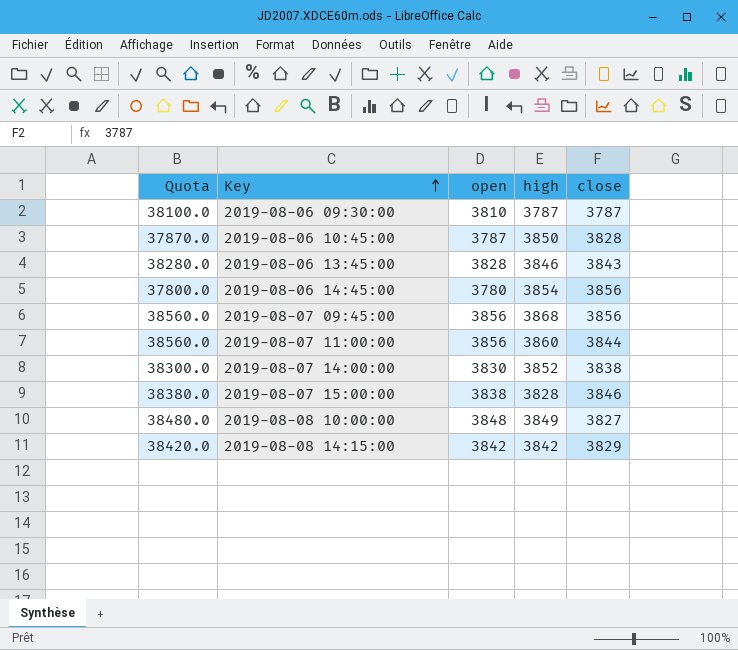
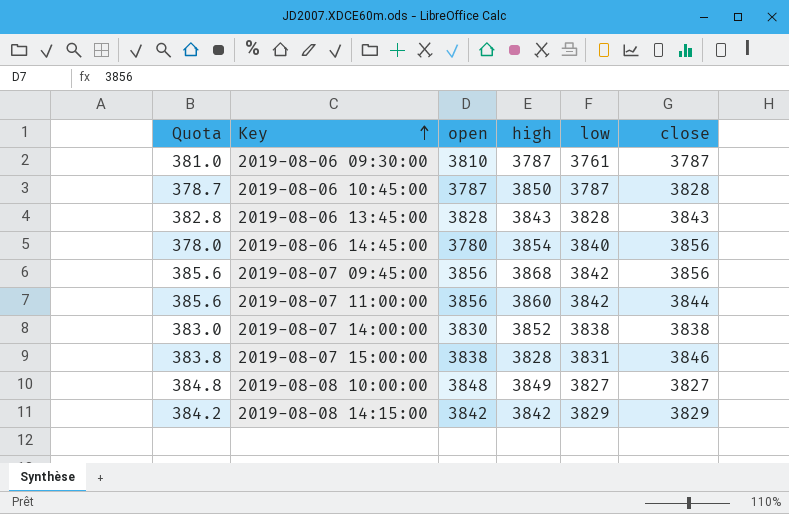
column Quota | formula: [open] * 10 -> [open] * 0.1
column low | position: none -> 5
2019-08-06 13:45:00 | high: 3846 -> 3843

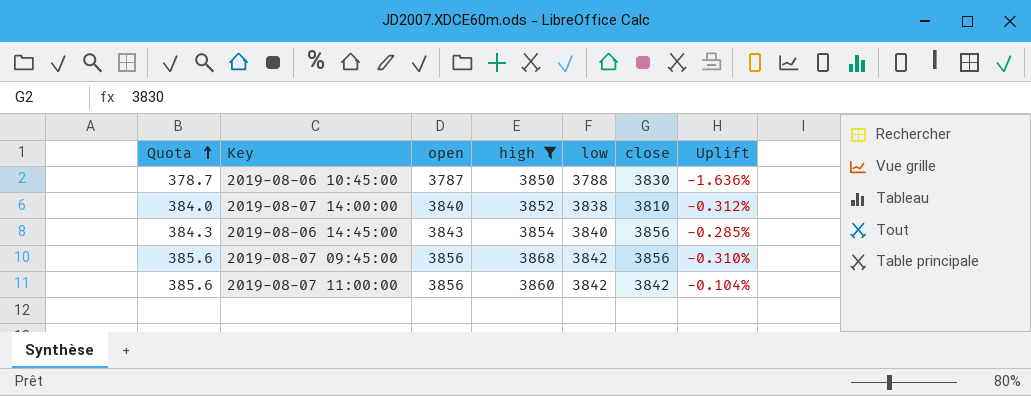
filter: none -> high >= 3850
row order: Key ascending -> Quota ascending
column Uplift | formula: none -> ([open] - [high]) / [high]
2019-08-06 10:45:00 | low: 3787 -> 3788
2019-08-06 10:45:00 | close: 3828 -> 3830
2019-08-07 14:00:00 | Quota: 383.0 -> 384.0
2019-08-07 14:00:00 | open: 3830 -> 3840
2019-08-07 14:00:00 | close: 3838 -> 3810
2019-08-06 14:45:00 | Quota: 378.0 -> 384.3
2019-08-06 14:45:00 | open: 3780 -> 3843
2019-08-07 11:00:00 | close: 3844 -> 3842

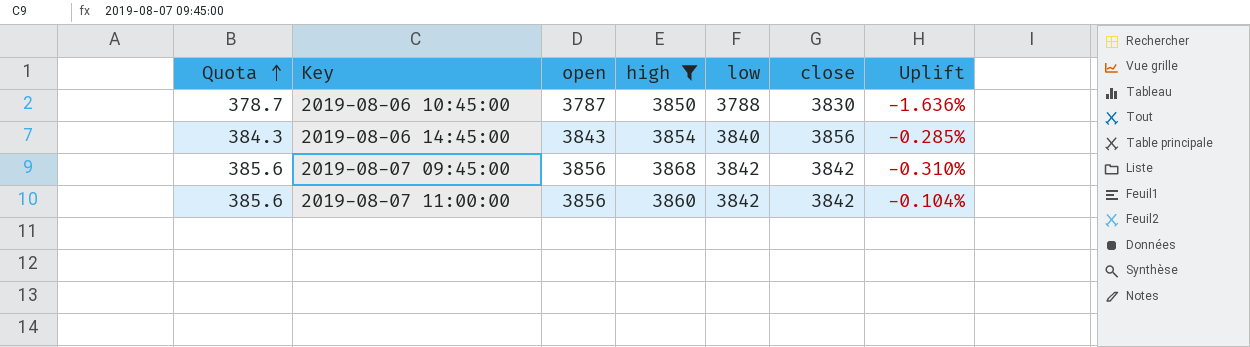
row 2019-08-07 14:00:00: 384.0 | 3840 | 3852 | 3838 | 3810 | -0.312% -> none
2019-08-07 09:45:00 | close: 3856 -> 3842

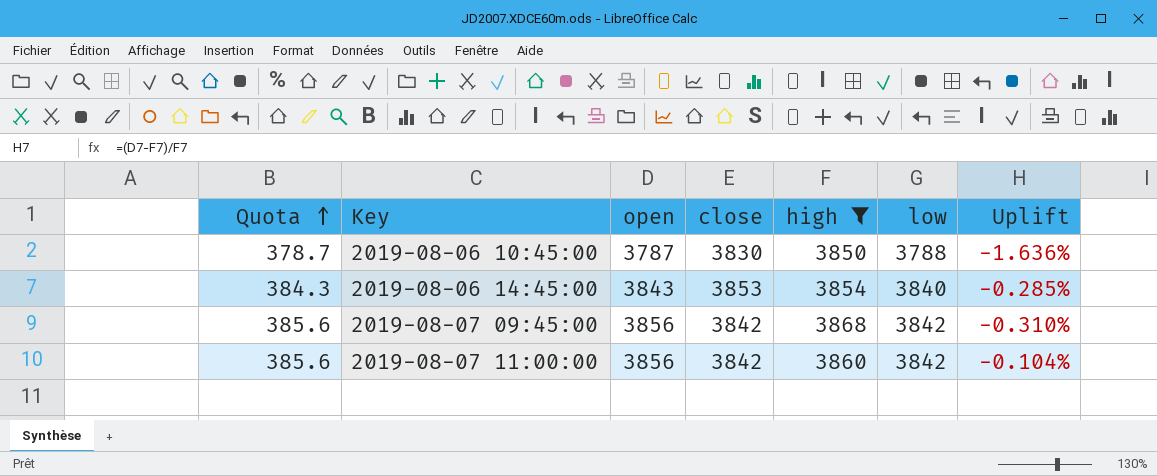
column close | position: 6 -> 4
2019-08-06 14:45:00 | close: 3856 -> 3853

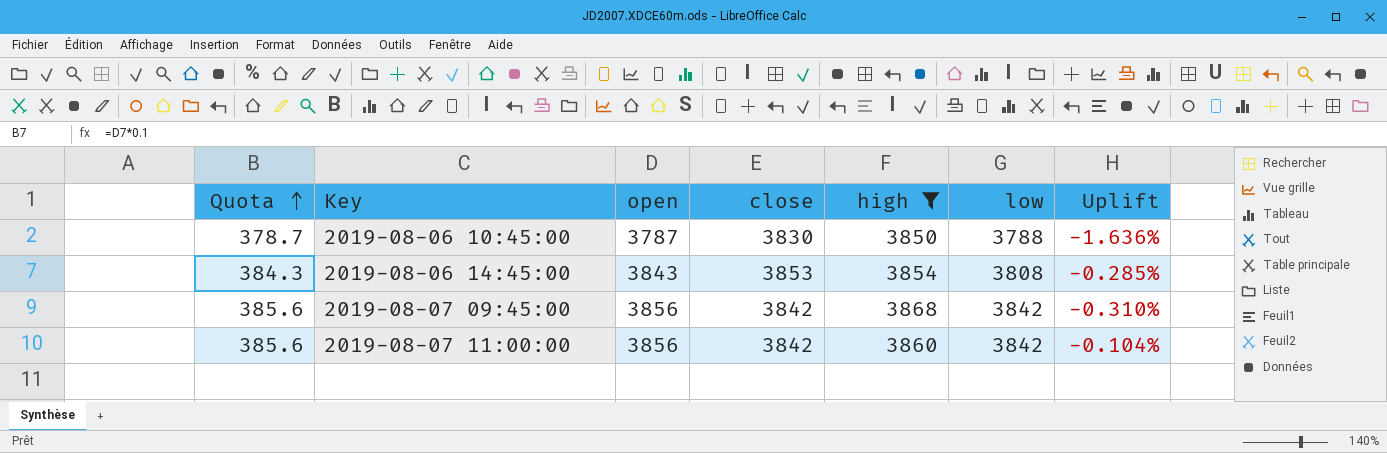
2019-08-06 14:45:00 | low: 3840 -> 3808

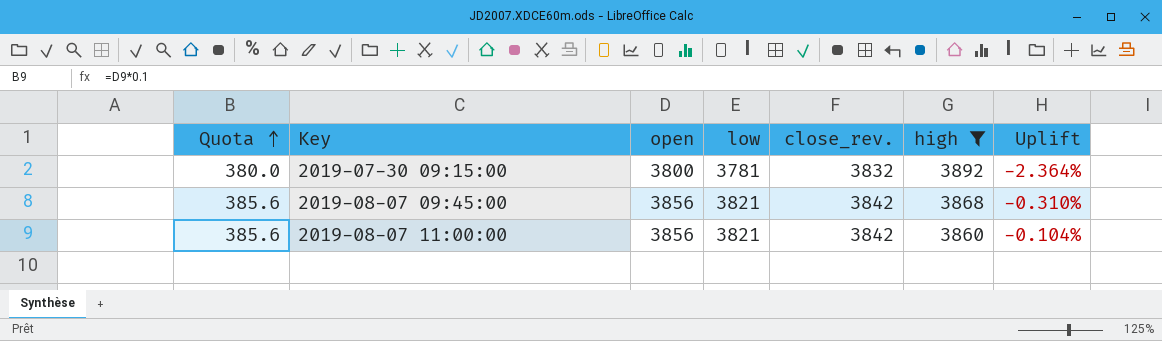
column low | position: 6 -> 4
column name: close -> close_rev.
row 2019-08-06 10:45:00: 378.7 | 3787 | 3830 | 3850 | 3788 | -1.636% -> none
row 2019-08-06 14:45:00: 384.3 | 3843 | 3853 | 3854 | 3808 | -0.285% -> none
row 2019-07-30 09:15:00: none -> 380.0 | 3800 | 3781 | 3832 | 3892 | -2.364%
2019-08-07 09:45:00 | low: 3842 -> 3821
2019-08-07 11:00:00 | low: 3842 -> 3821

